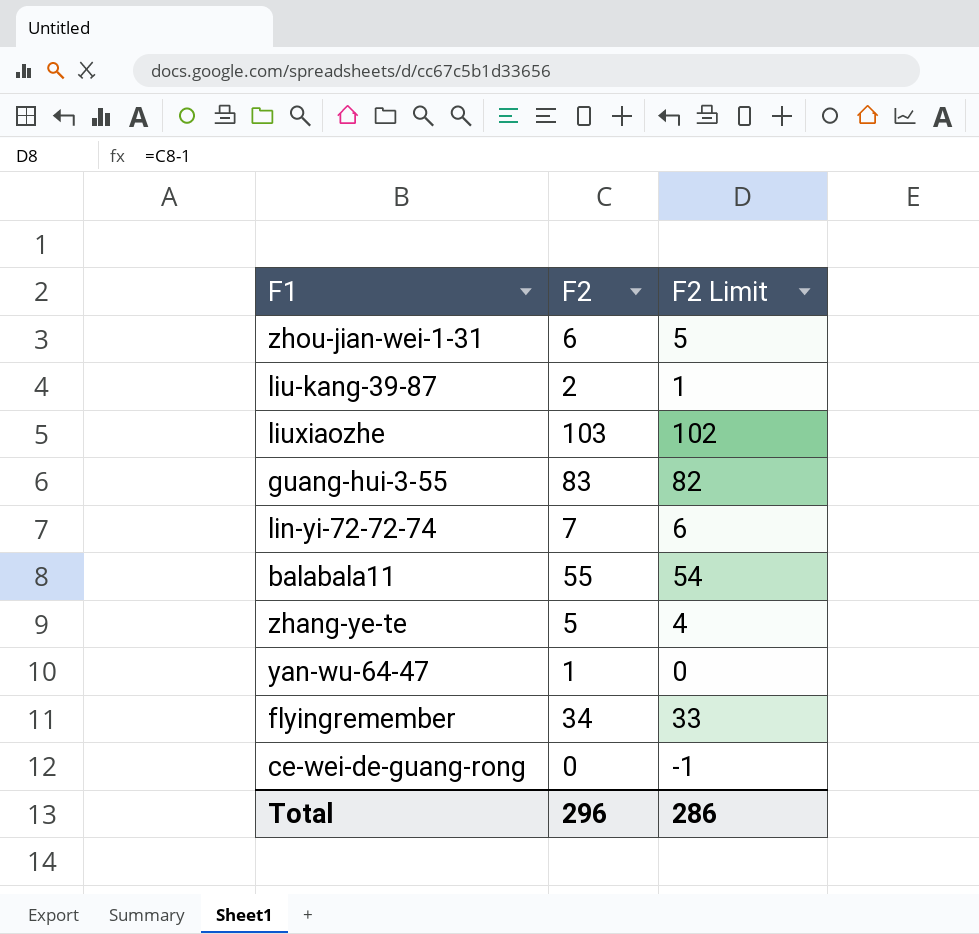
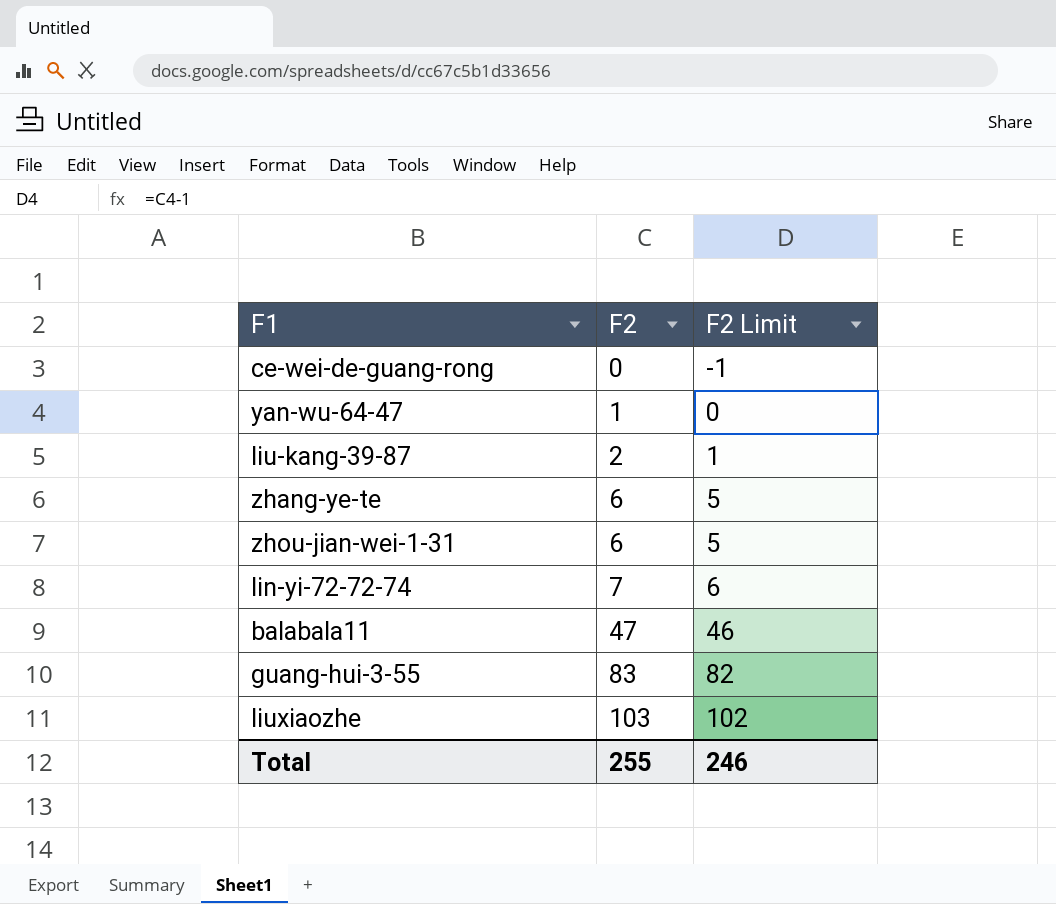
row order: none -> F2 ascending
row flyingremember: 34 | 33 -> none
zhang-ye-te | F2: 5 -> 6
zhang-ye-te | F2 Limit: 4 -> 5
balabala11 | F2: 55 -> 47
balabala11 | F2 Limit: 54 -> 46
Total | F2: 296 -> 255
Total | F2 Limit: 286 -> 246

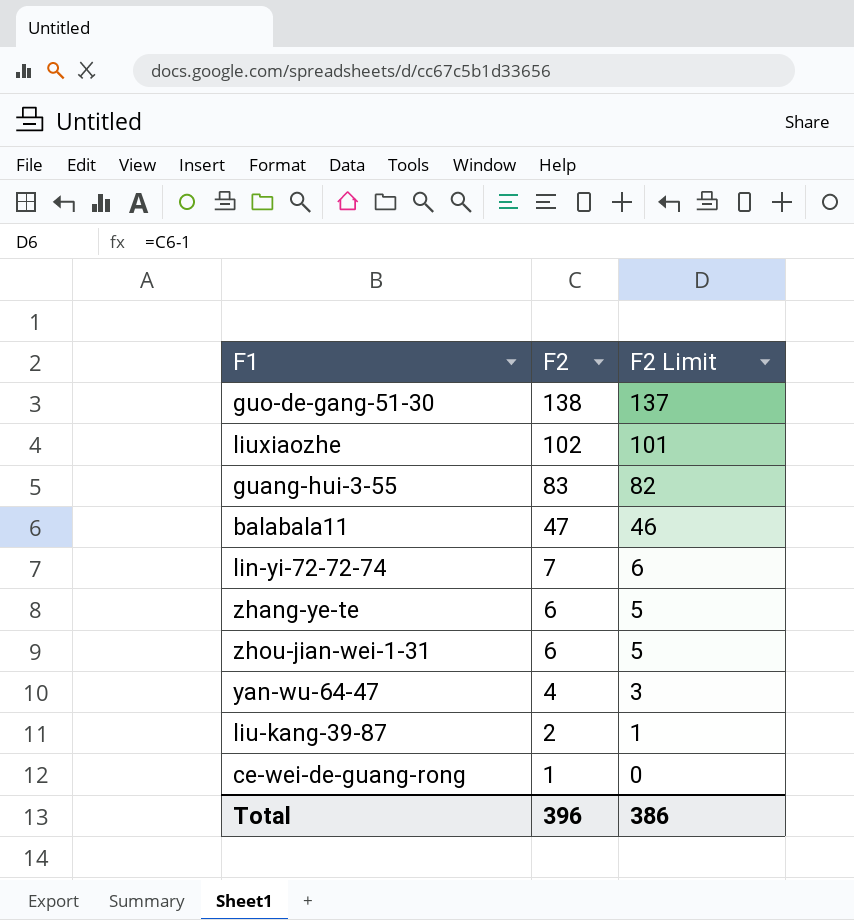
row order: F2 ascending -> F2 descending
row guo-de-gang-51-30: none -> 138 | 137
liuxiaozhe | F2: 103 -> 102
liuxiaozhe | F2 Limit: 102 -> 101
yan-wu-64-47 | F2: 1 -> 4
yan-wu-64-47 | F2 Limit: 0 -> 3
ce-wei-de-guang-rong | F2: 0 -> 1
ce-wei-de-guang-rong | F2 Limit: -1 -> 0
Total | F2: 255 -> 396
Total | F2 Limit: 246 -> 386

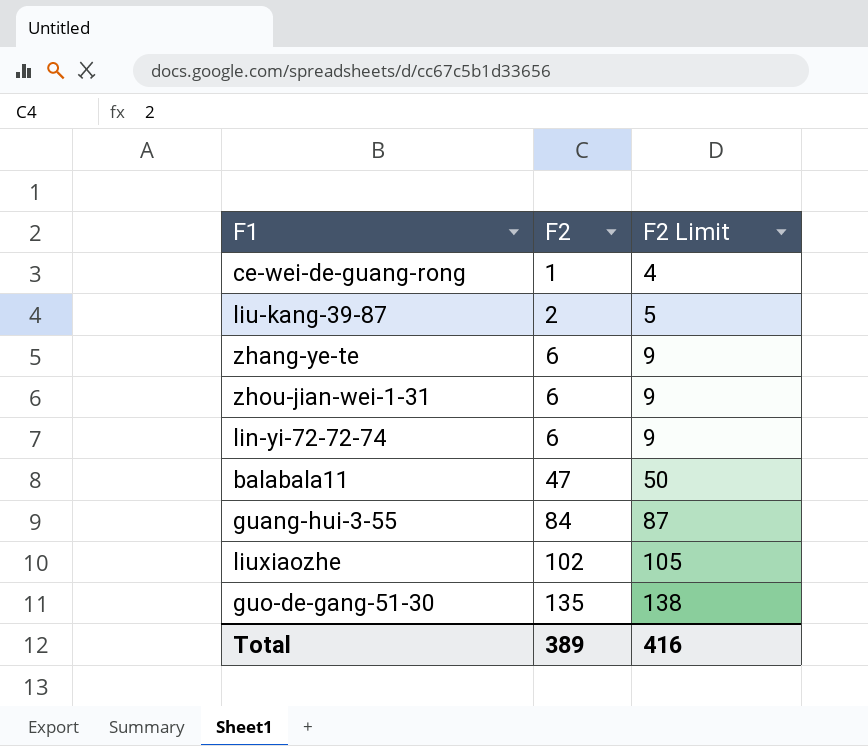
row order: F2 descending -> F2 ascending
column F2 Limit | formula: [F2] - 1 -> [F2] + 3
row yan-wu-64-47: 4 | 3 -> none
lin-yi-72-72-74 | F2: 7 -> 6
guang-hui-3-55 | F2: 83 -> 84
guo-de-gang-51-30 | F2: 138 -> 135
Total | F2: 396 -> 389
Total | F2 Limit: 386 -> 416

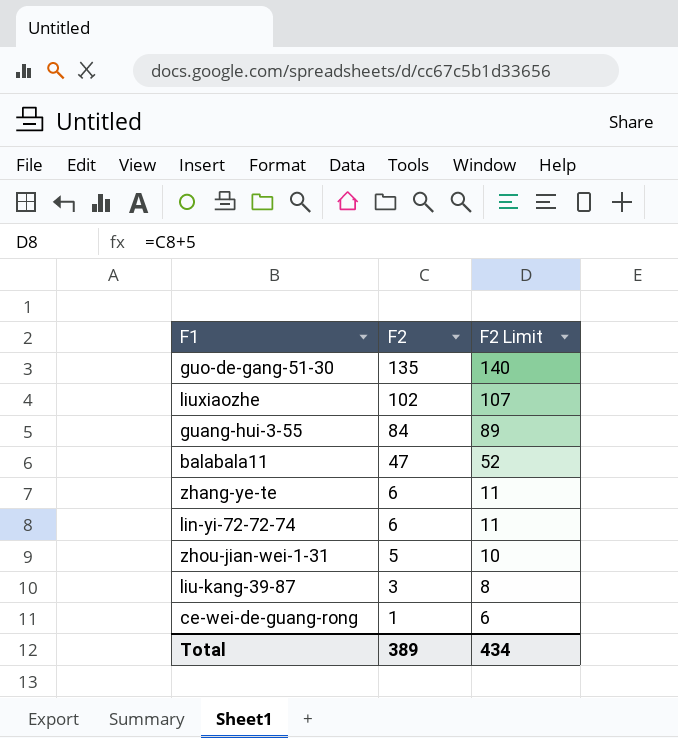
row order: F2 ascending -> F2 descending
column F2 Limit | formula: [F2] + 3 -> [F2] + 5
zhou-jian-wei-1-31 | F2: 6 -> 5
liu-kang-39-87 | F2: 2 -> 3
Total | F2 Limit: 416 -> 434

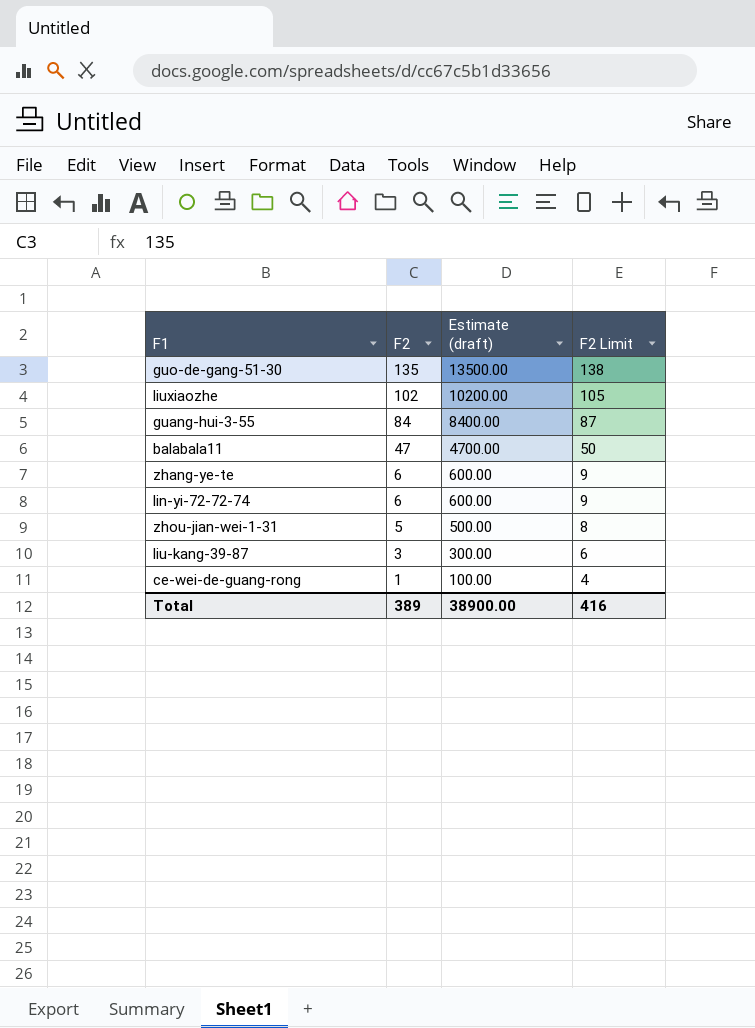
column Estimate (draft) | formula: none -> [F2] * 100
column F2 Limit | formula: [F2] + 5 -> [F2] + 3
Total | F2 Limit: 434 -> 416

